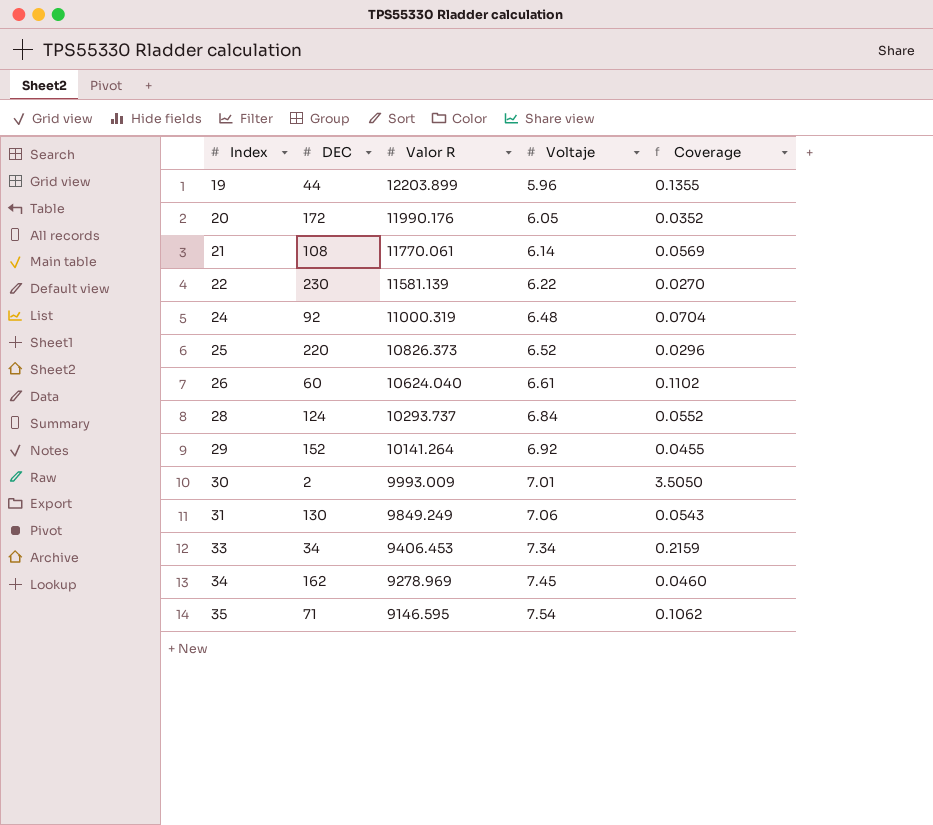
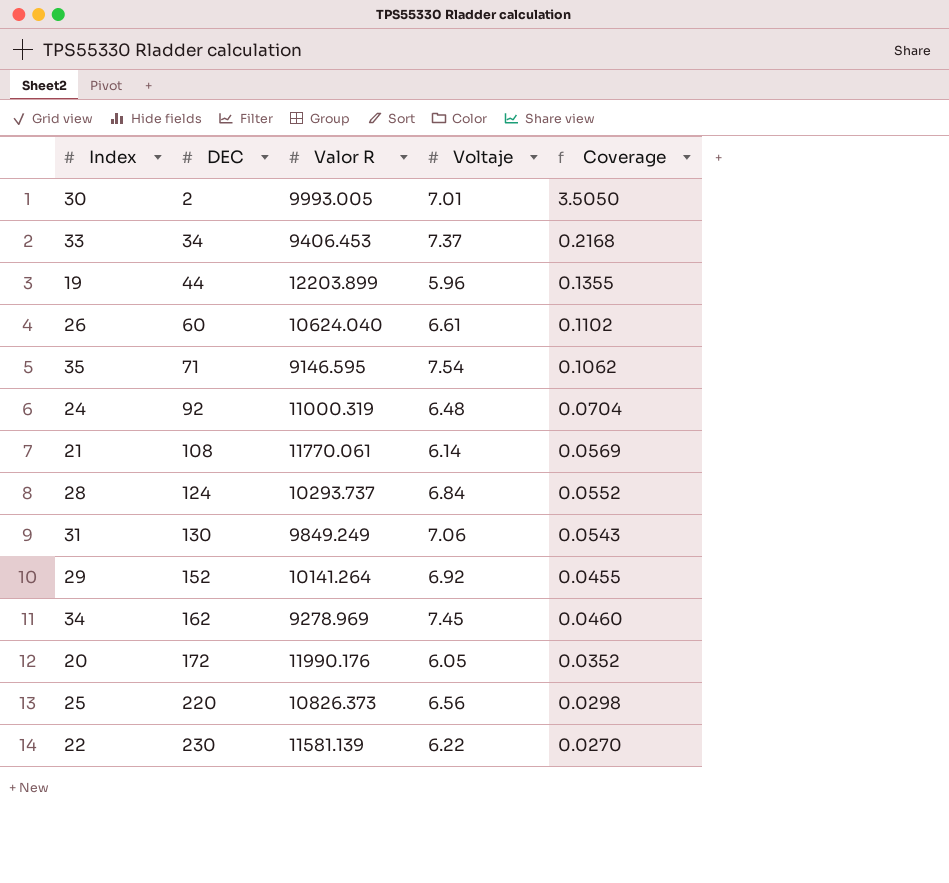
row order: Index ascending -> DEC ascending
30 | Valor R: 9993.009 -> 9993.005
33 | Voltaje: 7.34 -> 7.37
33 | Coverage: 0.2159 -> 0.2168
25 | Voltaje: 6.52 -> 6.56
25 | Coverage: 0.0296 -> 0.0298

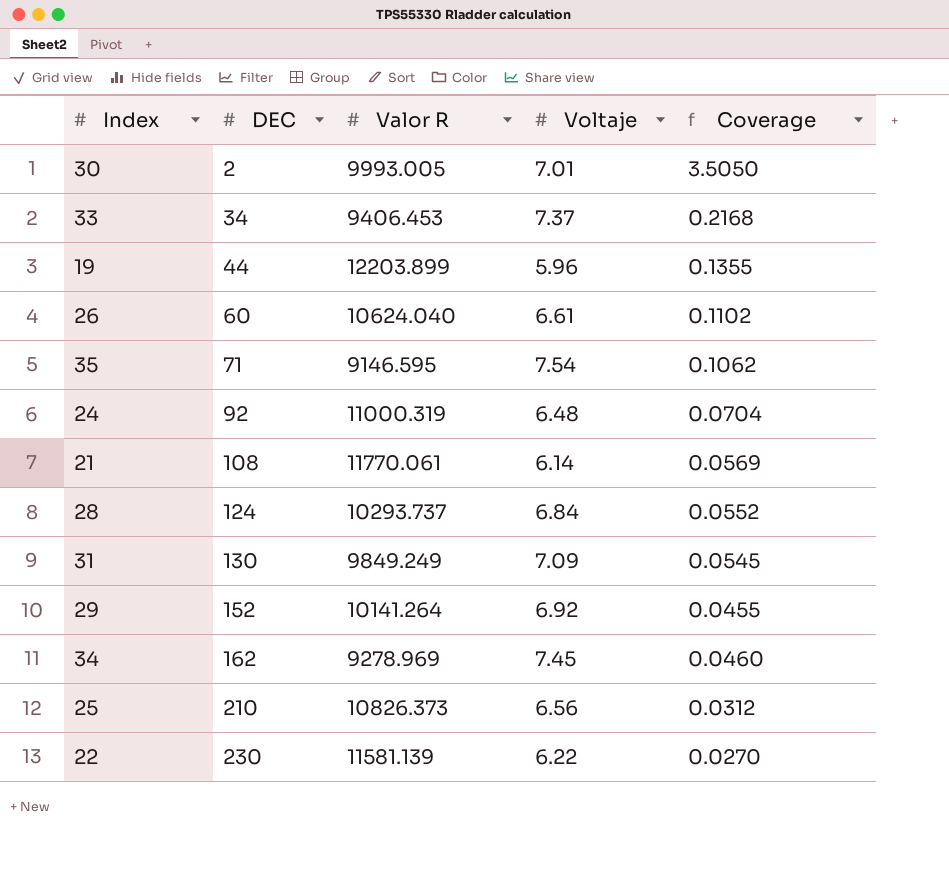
row 20: 172 | 11990.176 | 6.05 | 0.0352 -> none
31 | Voltaje: 7.06 -> 7.09
31 | Coverage: 0.0543 -> 0.0545
25 | DEC: 220 -> 210
25 | Coverage: 0.0298 -> 0.0312

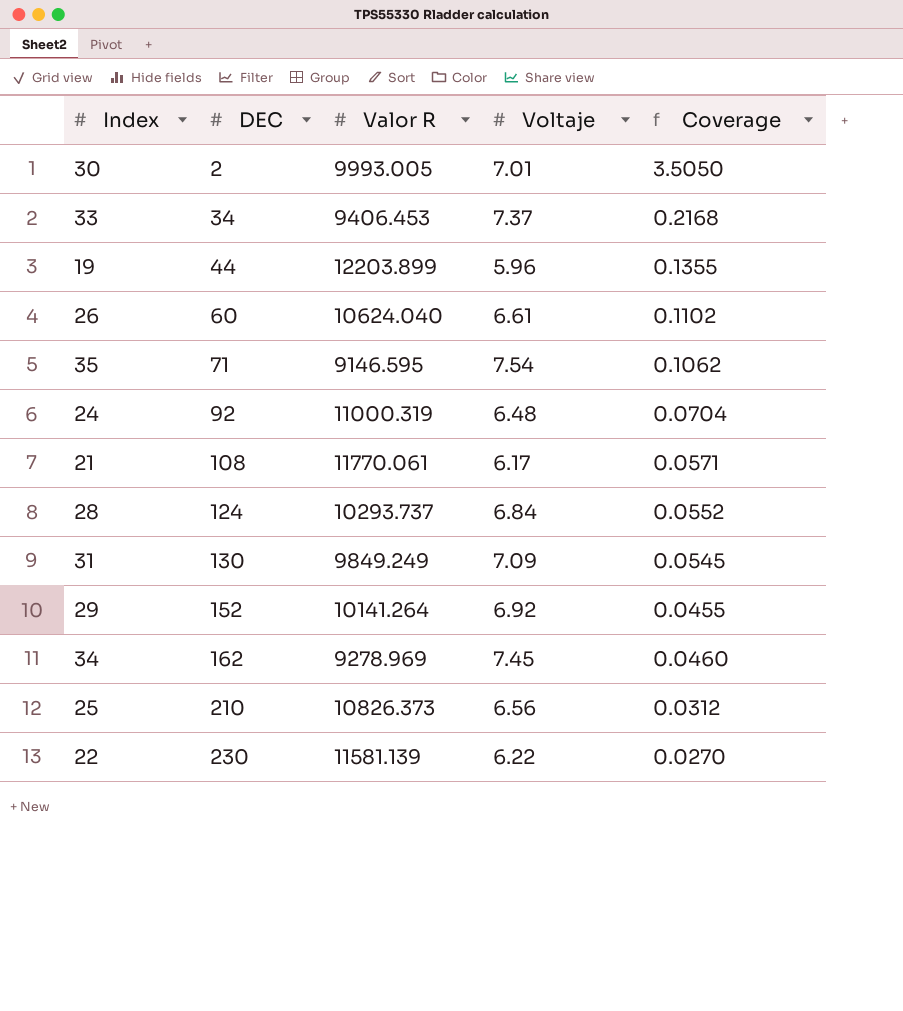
21 | Voltaje: 6.14 -> 6.17
21 | Coverage: 0.0569 -> 0.0571

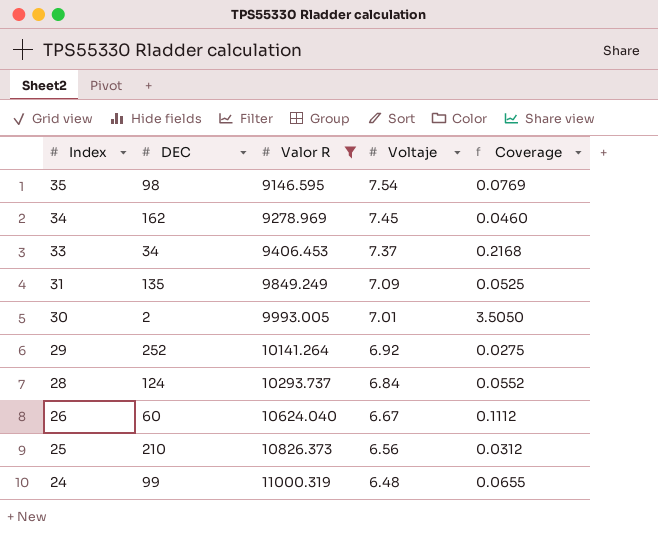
filter: none -> Valor R <= 11000.319
row order: DEC ascending -> Index descending
35 | DEC: 71 -> 98
35 | Coverage: 0.1062 -> 0.0769
31 | DEC: 130 -> 135
31 | Coverage: 0.0545 -> 0.0525
29 | DEC: 152 -> 252
29 | Coverage: 0.0455 -> 0.0275
26 | Voltaje: 6.61 -> 6.67
26 | Coverage: 0.1102 -> 0.1112
24 | DEC: 92 -> 99
24 | Coverage: 0.0704 -> 0.0655

